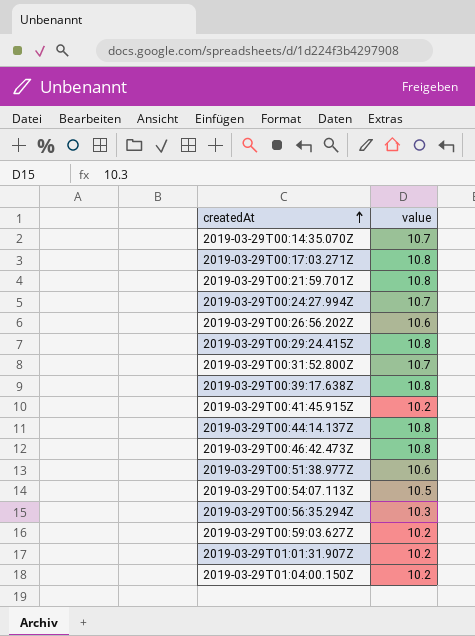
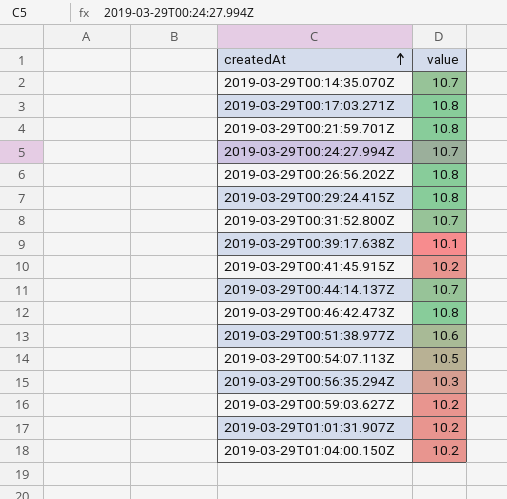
2019-03-29T00:26:56.202Z | value: 10.6 -> 10.8
2019-03-29T00:39:17.638Z | value: 10.8 -> 10.1
2019-03-29T00:44:14.137Z | value: 10.8 -> 10.7

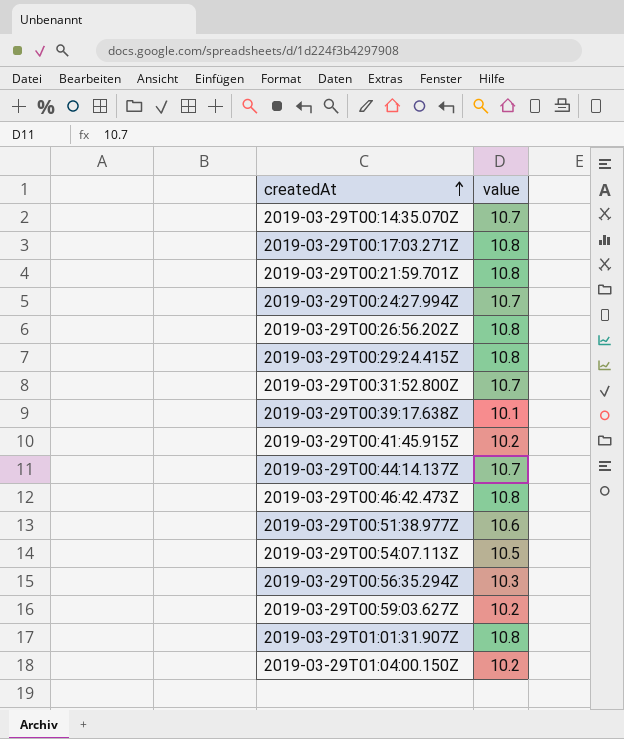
2019-03-29T01:01:31.907Z | value: 10.2 -> 10.8

